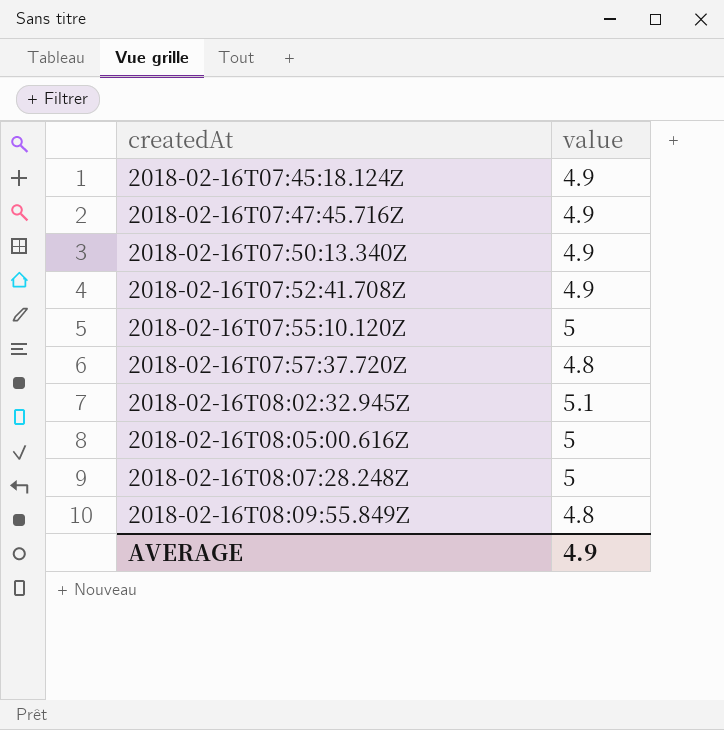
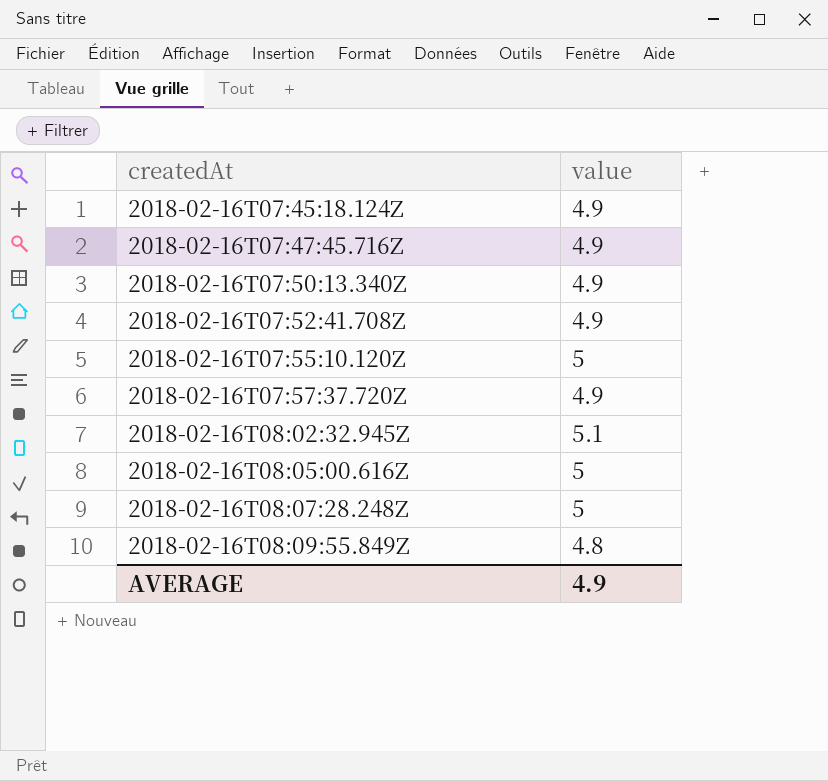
2018-02-16T07:57:37.720Z | value: 4.8 -> 4.9

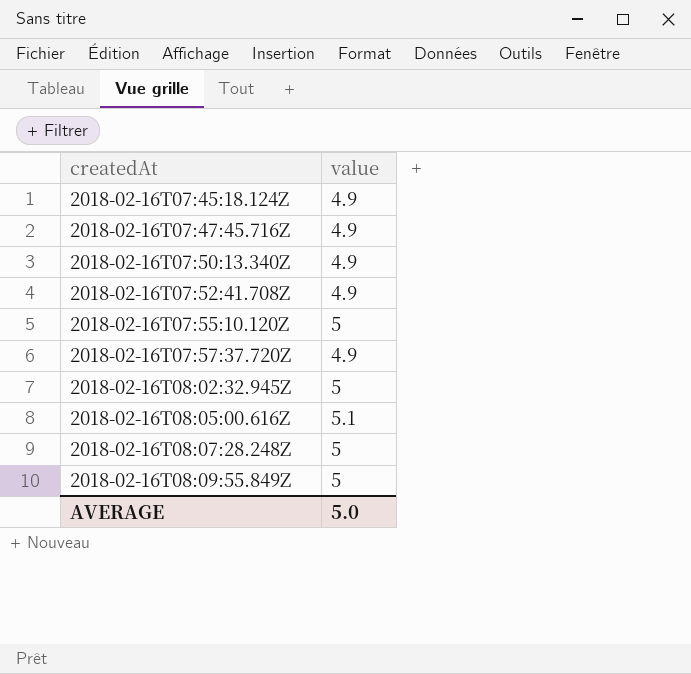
2018-02-16T08:02:32.945Z | value: 5.1 -> 5
2018-02-16T08:05:00.616Z | value: 5 -> 5.1
2018-02-16T08:09:55.849Z | value: 4.8 -> 5
AVERAGE | value: 4.9 -> 5.0

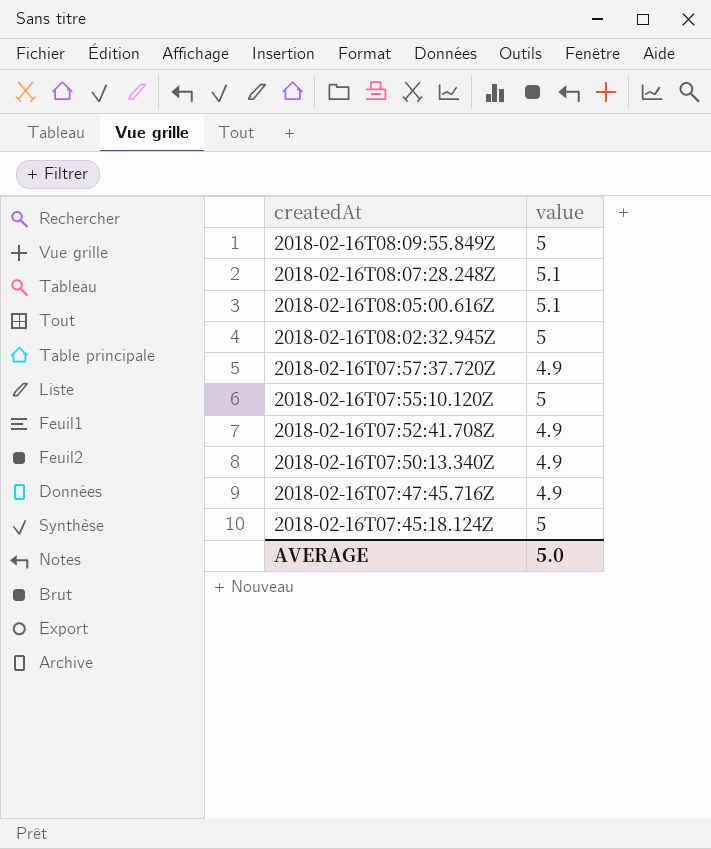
row order: createdAt ascending -> createdAt descending
2018-02-16T08:07:28.248Z | value: 5 -> 5.1
2018-02-16T07:45:18.124Z | value: 4.9 -> 5

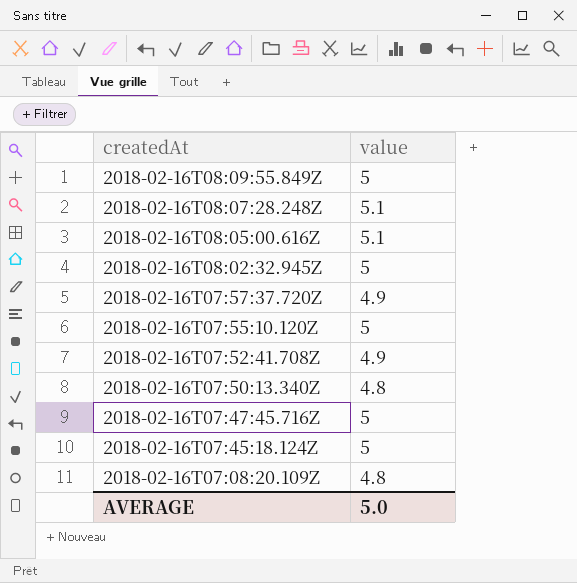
2018-02-16T07:50:13.340Z | value: 4.9 -> 4.8
2018-02-16T07:47:45.716Z | value: 4.9 -> 5
row 2018-02-16T07:08:20.109Z: none -> 4.8

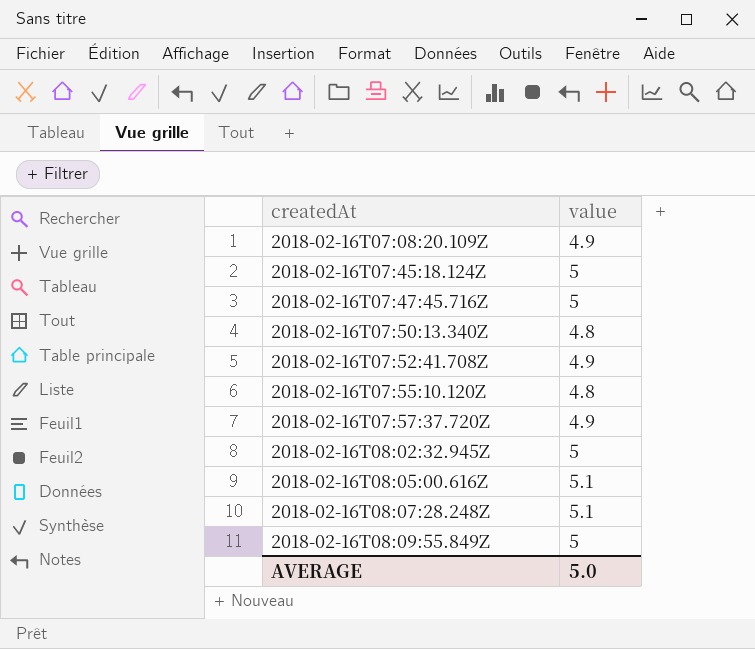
row order: createdAt descending -> createdAt ascending
2018-02-16T07:08:20.109Z | value: 4.8 -> 4.9
2018-02-16T07:55:10.120Z | value: 5 -> 4.8

